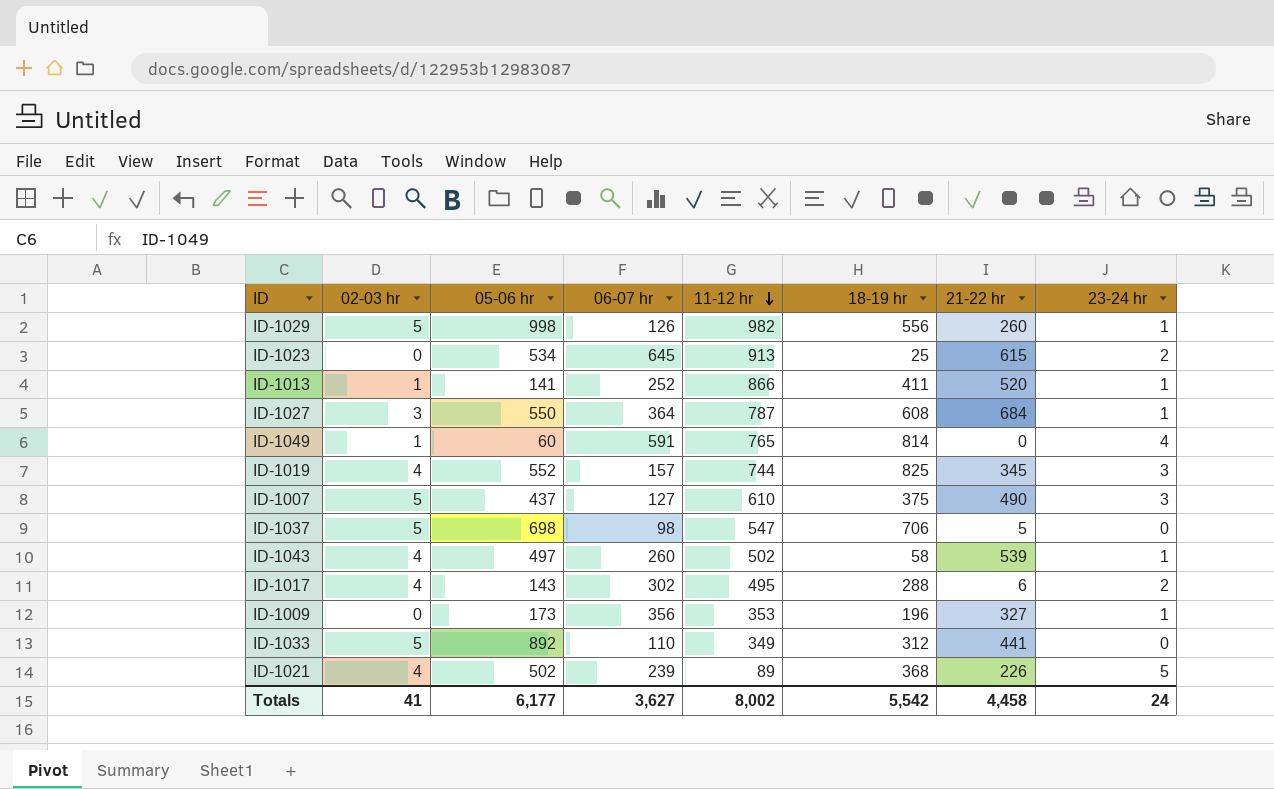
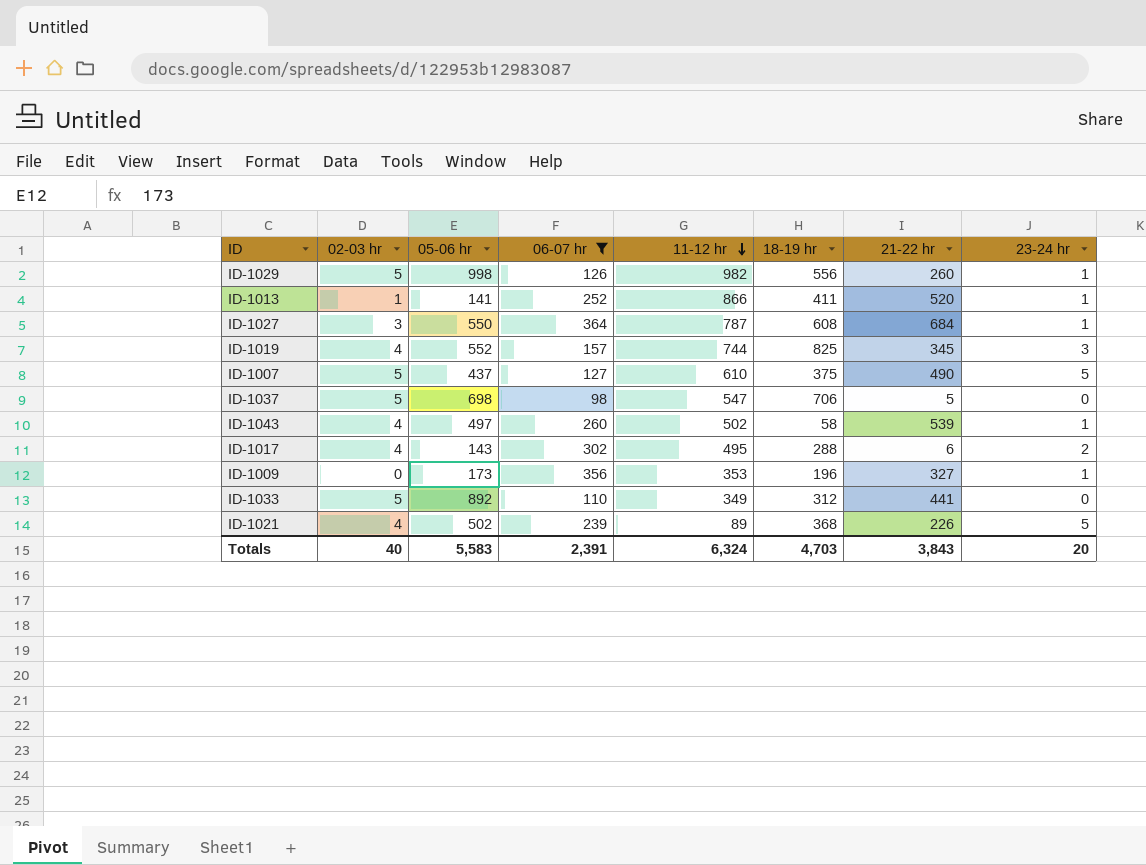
filter: none -> 06-07 hr <= 364
ID-1007 | 23-24 hr: 3 -> 5
Totals | 02-03 hr: 41 -> 40
Totals | 05-06 hr: 6,177 -> 5,583
Totals | 06-07 hr: 3,627 -> 2,391
Totals | 11-12 hr: 8,002 -> 6,324
Totals | 18-19 hr: 5,542 -> 4,703
Totals | 21-22 hr: 4,458 -> 3,843
Totals | 23-24 hr: 24 -> 20

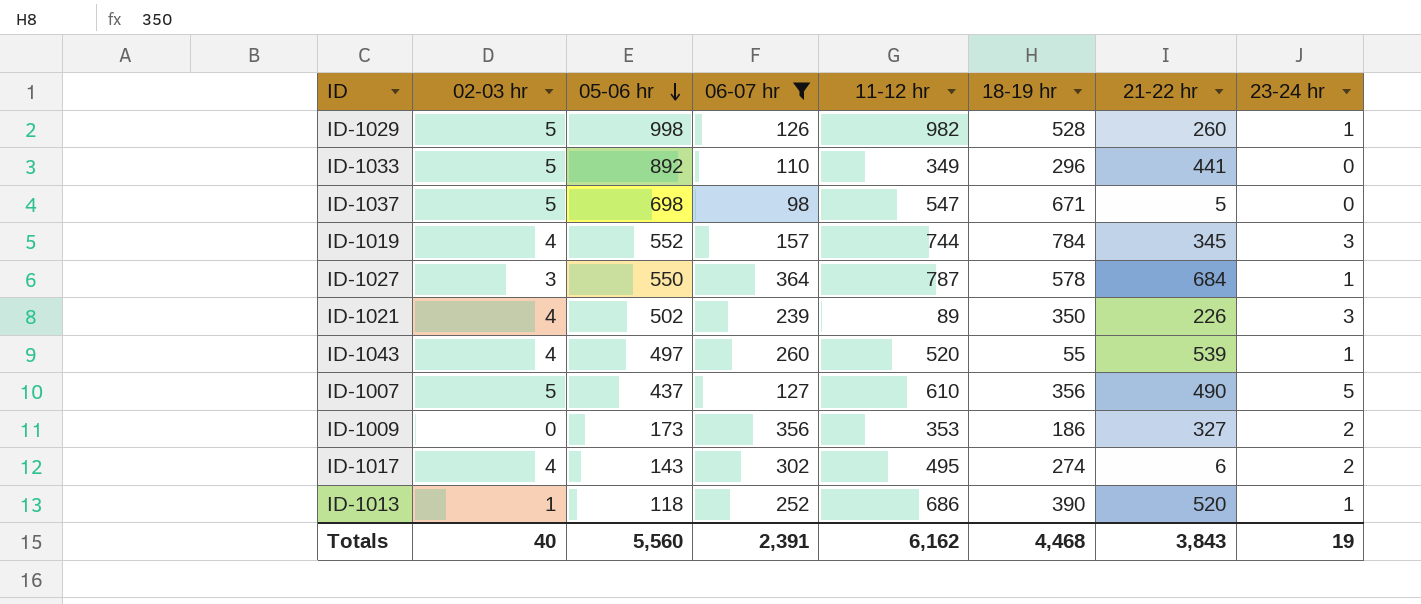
row order: 11-12 hr descending -> 05-06 hr descending
ID-1029 | 18-19 hr: 556 -> 528
ID-1033 | 18-19 hr: 312 -> 296
ID-1037 | 18-19 hr: 706 -> 671
ID-1019 | 18-19 hr: 825 -> 784
ID-1027 | 18-19 hr: 608 -> 578
ID-1021 | 18-19 hr: 368 -> 350
ID-1021 | 23-24 hr: 5 -> 3
ID-1043 | 11-12 hr: 502 -> 520
ID-1043 | 18-19 hr: 58 -> 55
ID-1007 | 18-19 hr: 375 -> 356
ID-1009 | 18-19 hr: 196 -> 186
ID-1009 | 23-24 hr: 1 -> 2
ID-1017 | 18-19 hr: 288 -> 274
ID-1013 | 05-06 hr: 141 -> 118
ID-1013 | 11-12 hr: 866 -> 686
ID-1013 | 18-19 hr: 411 -> 390
Totals | 05-06 hr: 5,583 -> 5,560
Totals | 11-12 hr: 6,324 -> 6,162
Totals | 18-19 hr: 4,703 -> 4,468
Totals | 23-24 hr: 20 -> 19

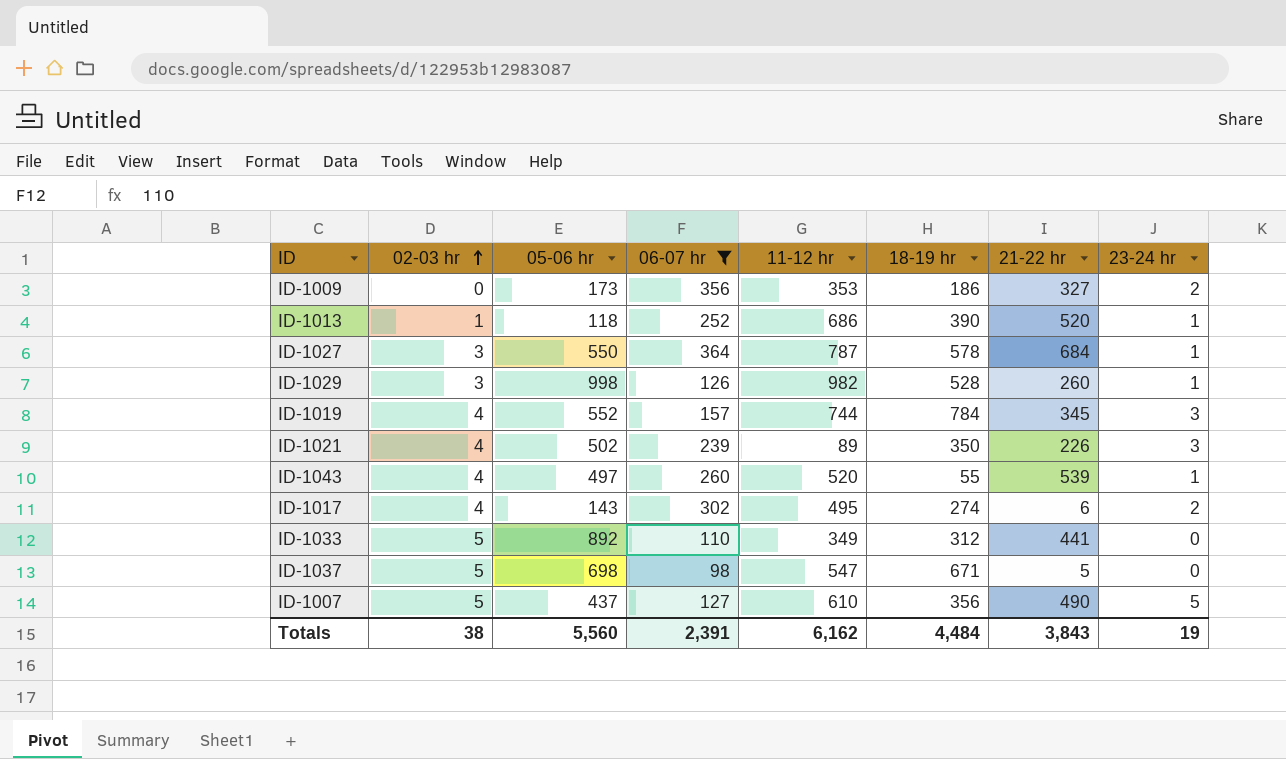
row order: 05-06 hr descending -> 02-03 hr ascending
ID-1029 | 02-03 hr: 5 -> 3
ID-1033 | 18-19 hr: 296 -> 312
Totals | 02-03 hr: 40 -> 38
Totals | 18-19 hr: 4,468 -> 4,484

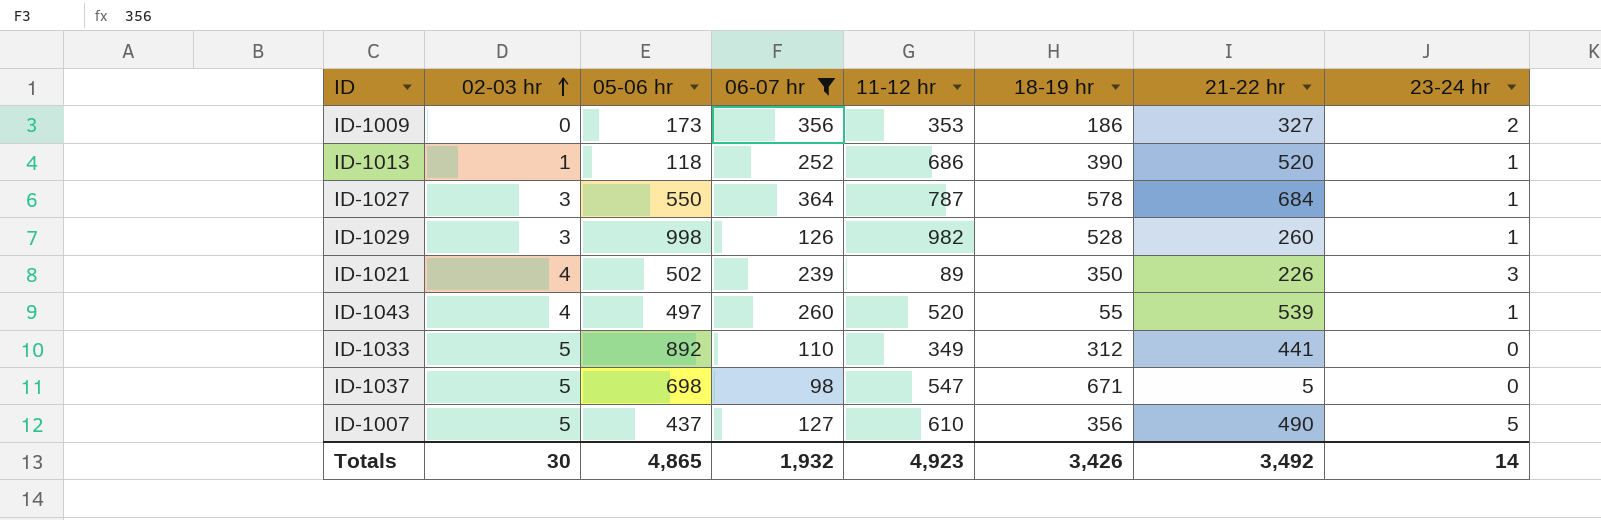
row ID-1019: 4 | 552 | 157 | 744 | 784 | 345 | 3 -> none
row ID-1017: 4 | 143 | 302 | 495 | 274 | 6 | 2 -> none
Totals | 02-03 hr: 38 -> 30
Totals | 05-06 hr: 5,560 -> 4,865
Totals | 06-07 hr: 2,391 -> 1,932
Totals | 11-12 hr: 6,162 -> 4,923
Totals | 18-19 hr: 4,484 -> 3,426
Totals | 21-22 hr: 3,843 -> 3,492
Totals | 23-24 hr: 19 -> 14

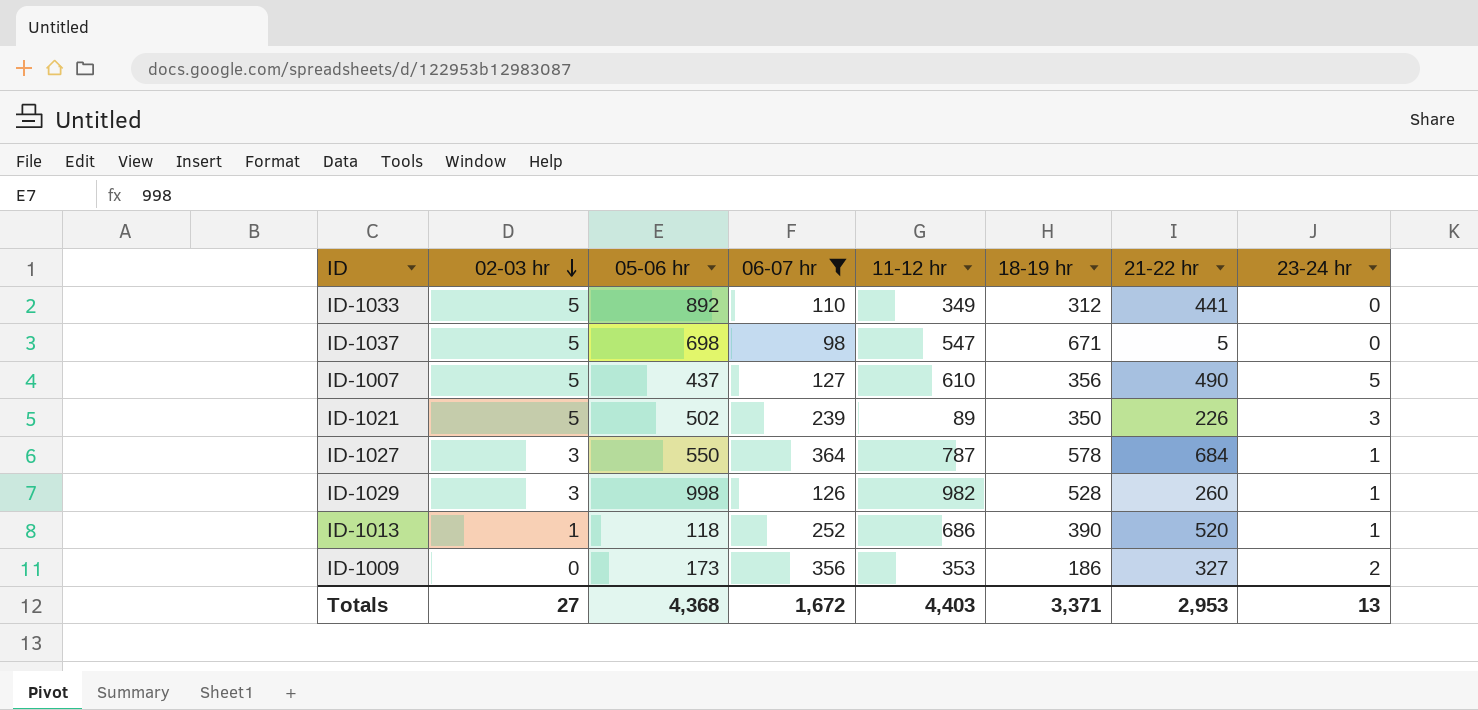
row order: 02-03 hr ascending -> 02-03 hr descending
row ID-1043: 4 | 497 | 260 | 520 | 55 | 539 | 1 -> none
ID-1021 | 02-03 hr: 4 -> 5
Totals | 02-03 hr: 30 -> 27
Totals | 05-06 hr: 4,865 -> 4,368
Totals | 06-07 hr: 1,932 -> 1,672
Totals | 11-12 hr: 4,923 -> 4,403
Totals | 18-19 hr: 3,426 -> 3,371
Totals | 21-22 hr: 3,492 -> 2,953
Totals | 23-24 hr: 14 -> 13

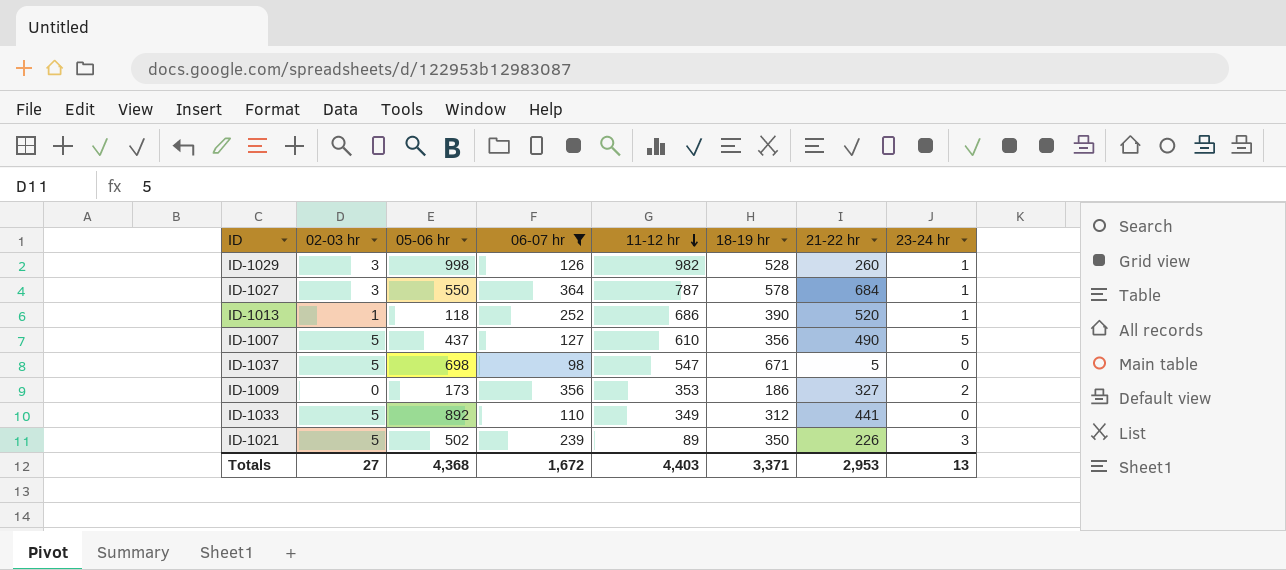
row order: 02-03 hr descending -> 11-12 hr descending

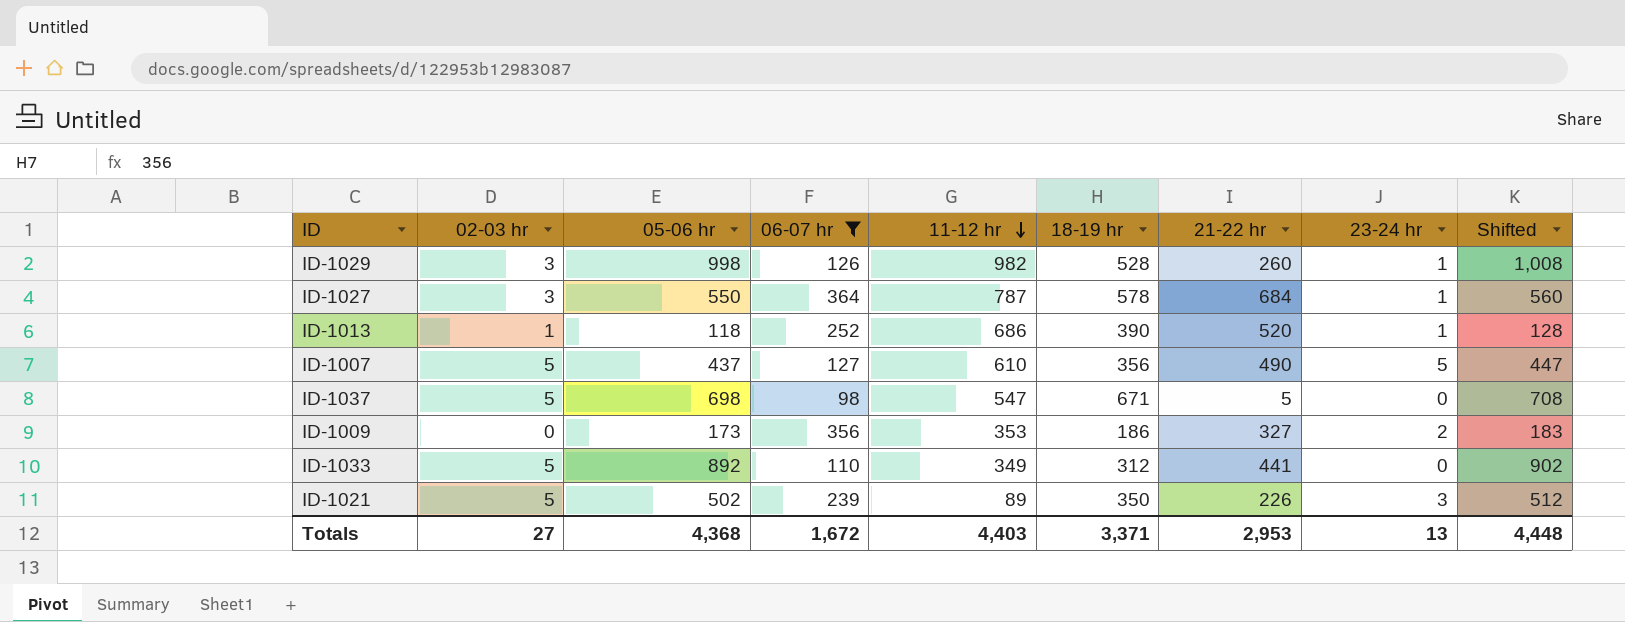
column Shifted | formula: none -> [05-06 hr] + 10

